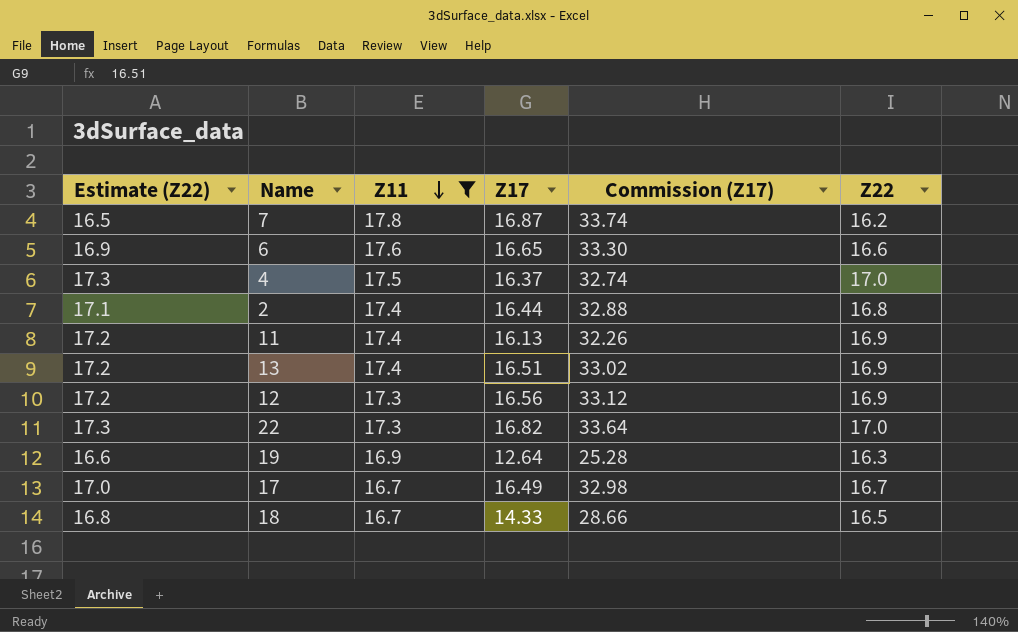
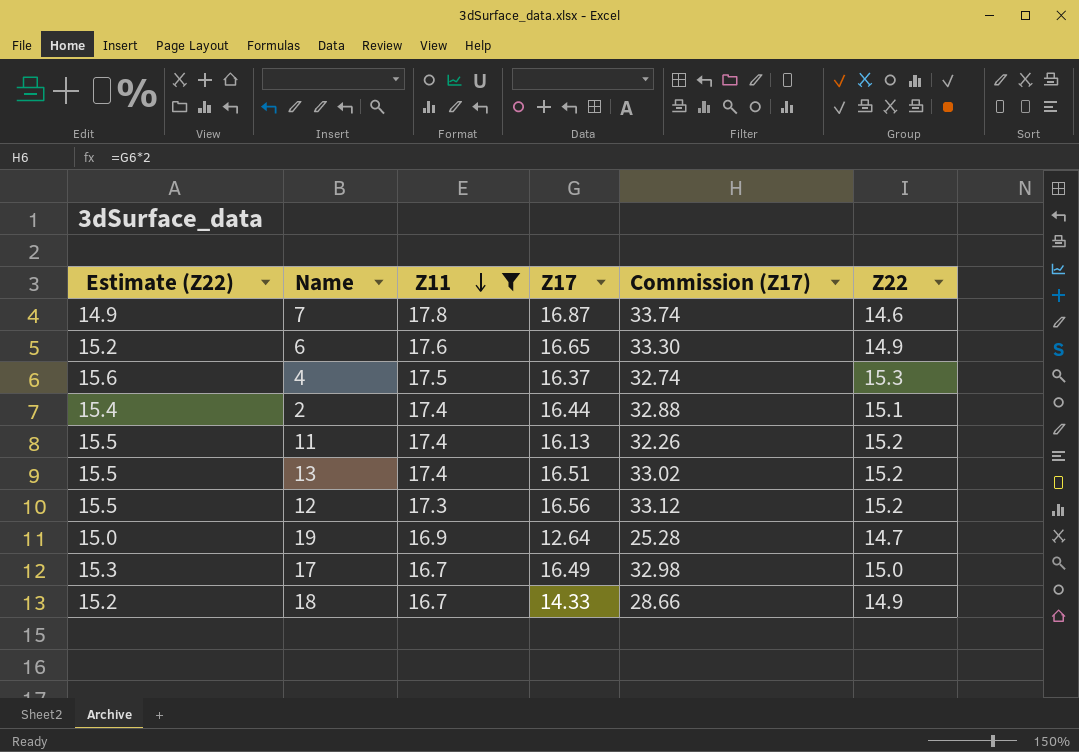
row 22: 17.3 | 17.3 | 16.82 | 33.64 | 17.0 -> none
7 | Estimate (Z22): 16.5 -> 14.9
7 | Z22: 16.2 -> 14.6
6 | Estimate (Z22): 16.9 -> 15.2
6 | Z22: 16.6 -> 14.9
4 | Estimate (Z22): 17.3 -> 15.6
4 | Z22: 17.0 -> 15.3
2 | Estimate (Z22): 17.1 -> 15.4
2 | Z22: 16.8 -> 15.1
11 | Estimate (Z22): 17.2 -> 15.5
11 | Z22: 16.9 -> 15.2
13 | Estimate (Z22): 17.2 -> 15.5
13 | Z22: 16.9 -> 15.2
12 | Estimate (Z22): 17.2 -> 15.5
12 | Z22: 16.9 -> 15.2
19 | Estimate (Z22): 16.6 -> 15.0
19 | Z22: 16.3 -> 14.7
17 | Estimate (Z22): 17.0 -> 15.3
17 | Z22: 16.7 -> 15.0
18 | Estimate (Z22): 16.8 -> 15.2
18 | Z22: 16.5 -> 14.9

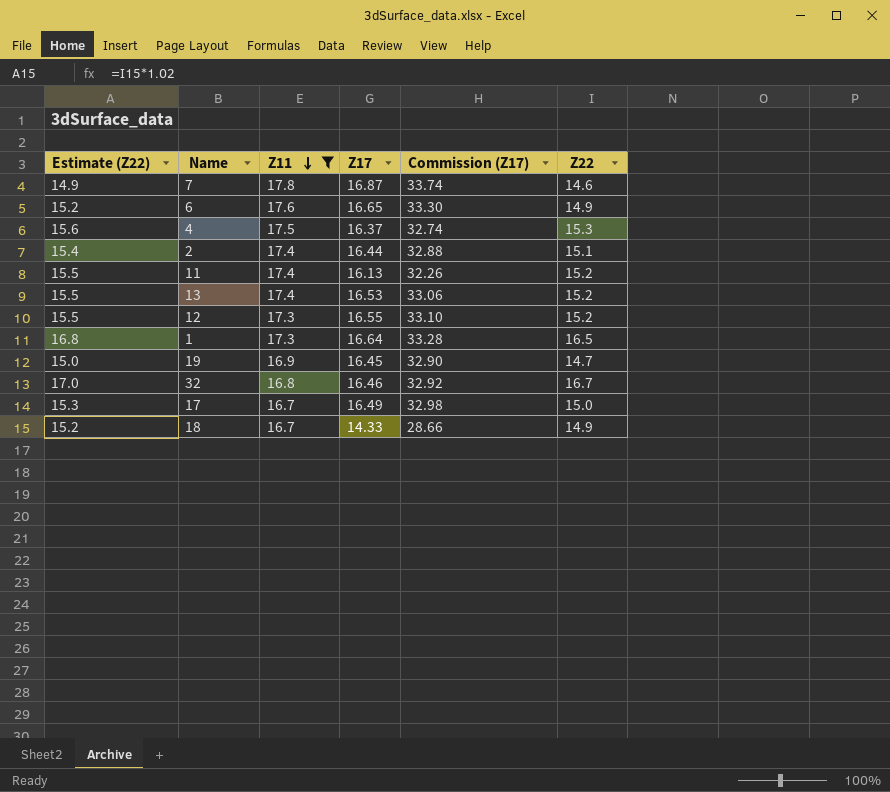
13 | Z17: 16.51 -> 16.53
13 | Commission (Z17): 33.02 -> 33.06
12 | Z17: 16.56 -> 16.55
12 | Commission (Z17): 33.12 -> 33.10
row 1: none -> 16.8 | 17.3 | 16.64 | 33.28 | 16.5
19 | Z17: 12.64 -> 16.45
19 | Commission (Z17): 25.28 -> 32.90
row 32: none -> 17.0 | 16.8 | 16.46 | 32.92 | 16.7

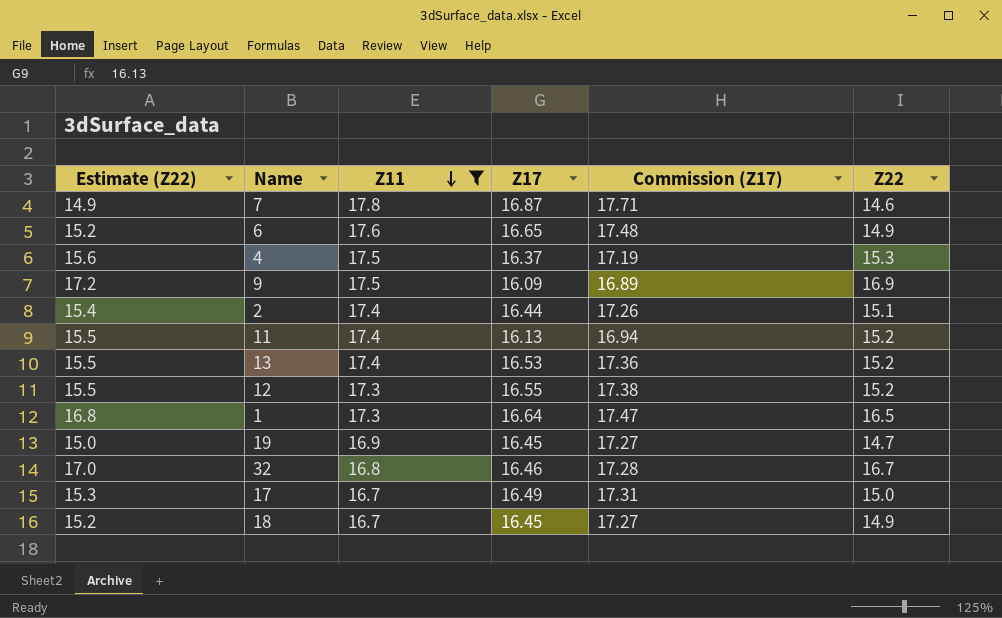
column Commission (Z17) | formula: [Z17] * 2 -> [Z17] * 1.05
row 9: none -> 17.2 | 17.5 | 16.09 | 16.89 | 16.9
18 | Z17: 14.33 -> 16.45

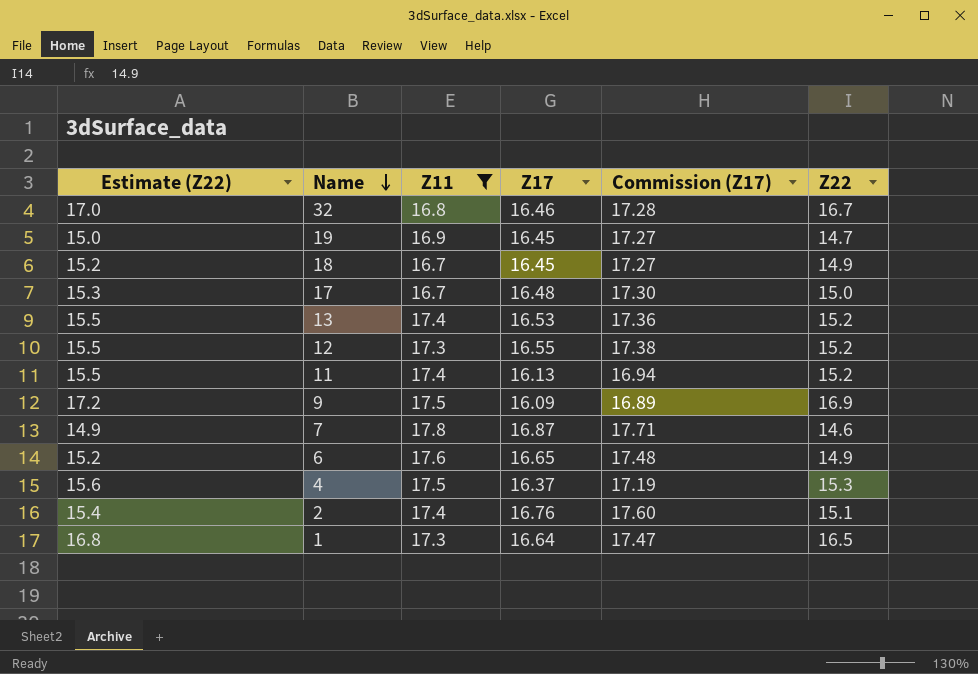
row order: Z11 descending -> Name descending
17 | Z17: 16.49 -> 16.48
17 | Commission (Z17): 17.31 -> 17.30
2 | Z17: 16.44 -> 16.76
2 | Commission (Z17): 17.26 -> 17.60

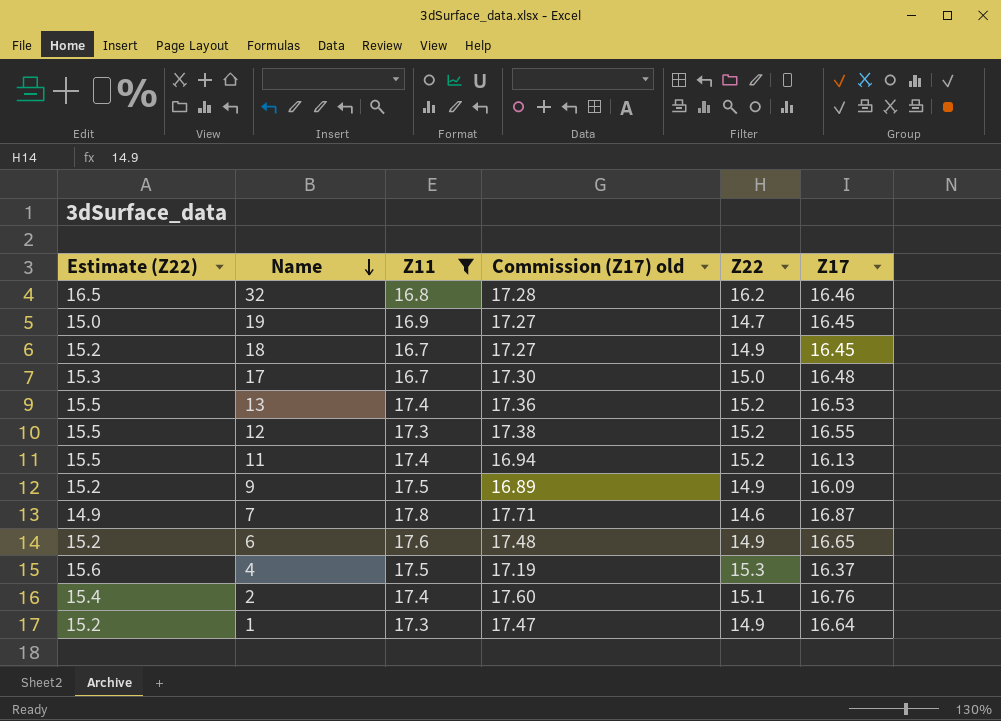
column name: Commission (Z17) -> Commission (Z17) old
column Z17 | position: 4 -> 6
32 | Estimate (Z22): 17.0 -> 16.5
32 | Z22: 16.7 -> 16.2
9 | Estimate (Z22): 17.2 -> 15.2
9 | Z22: 16.9 -> 14.9
1 | Estimate (Z22): 16.8 -> 15.2
1 | Z22: 16.5 -> 14.9

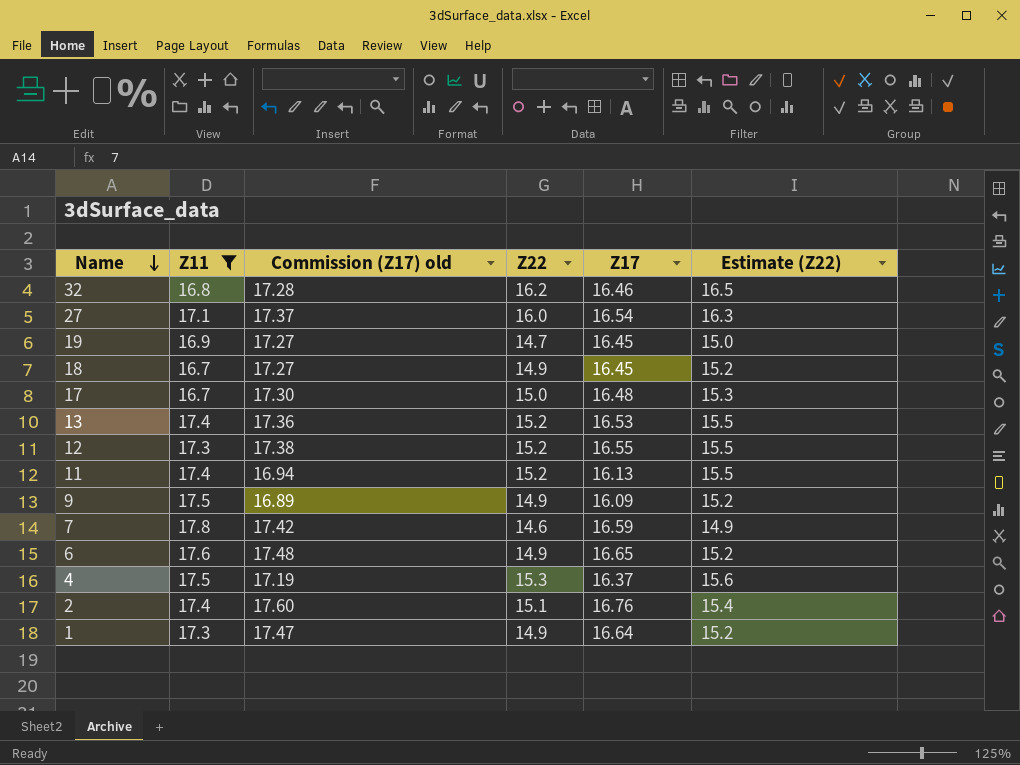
column Estimate (Z22) | position: 1 -> 6
row 27: none -> 17.1 | 17.37 | 16.0 | 16.54 | 16.3
7 | Commission (Z17) old: 17.71 -> 17.42
7 | Z17: 16.87 -> 16.59

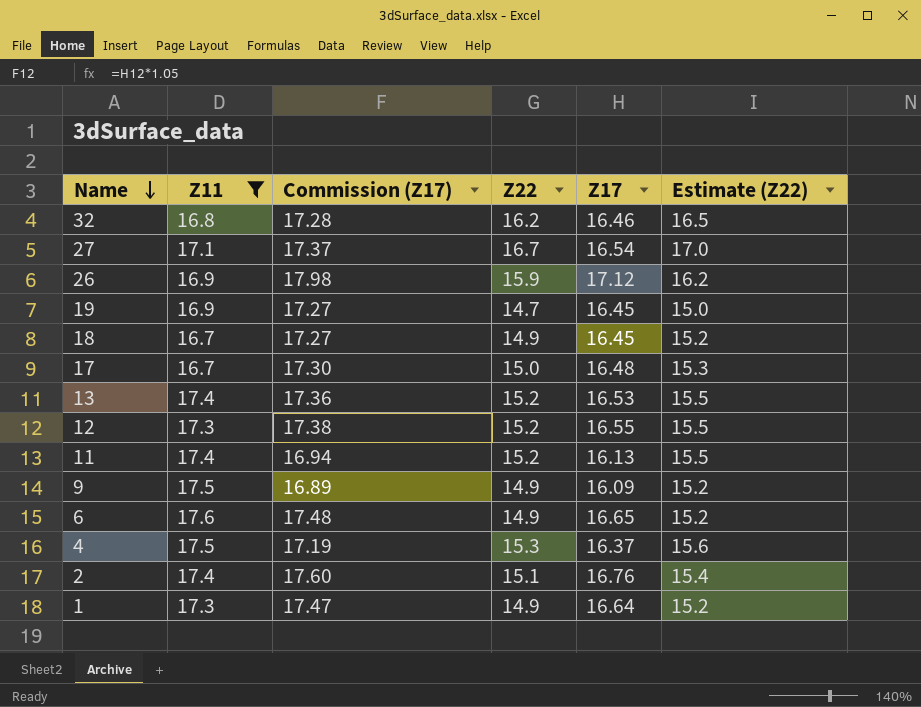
column name: Commission (Z17) old -> Commission (Z17)
row 7: 17.8 | 17.42 | 14.6 | 16.59 | 14.9 -> none
27 | Z22: 16.0 -> 16.7
27 | Estimate (Z22): 16.3 -> 17.0
row 26: none -> 16.9 | 17.98 | 15.9 | 17.12 | 16.2

